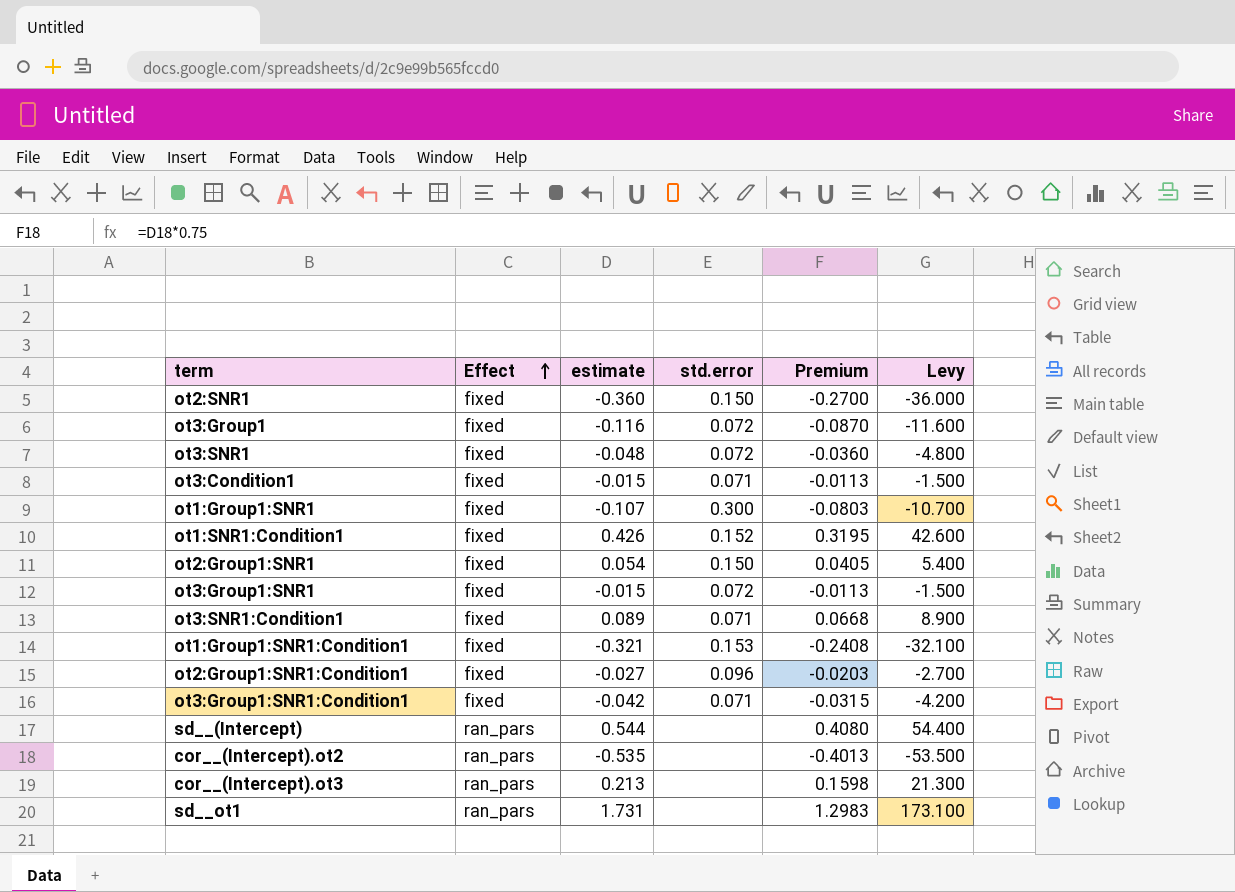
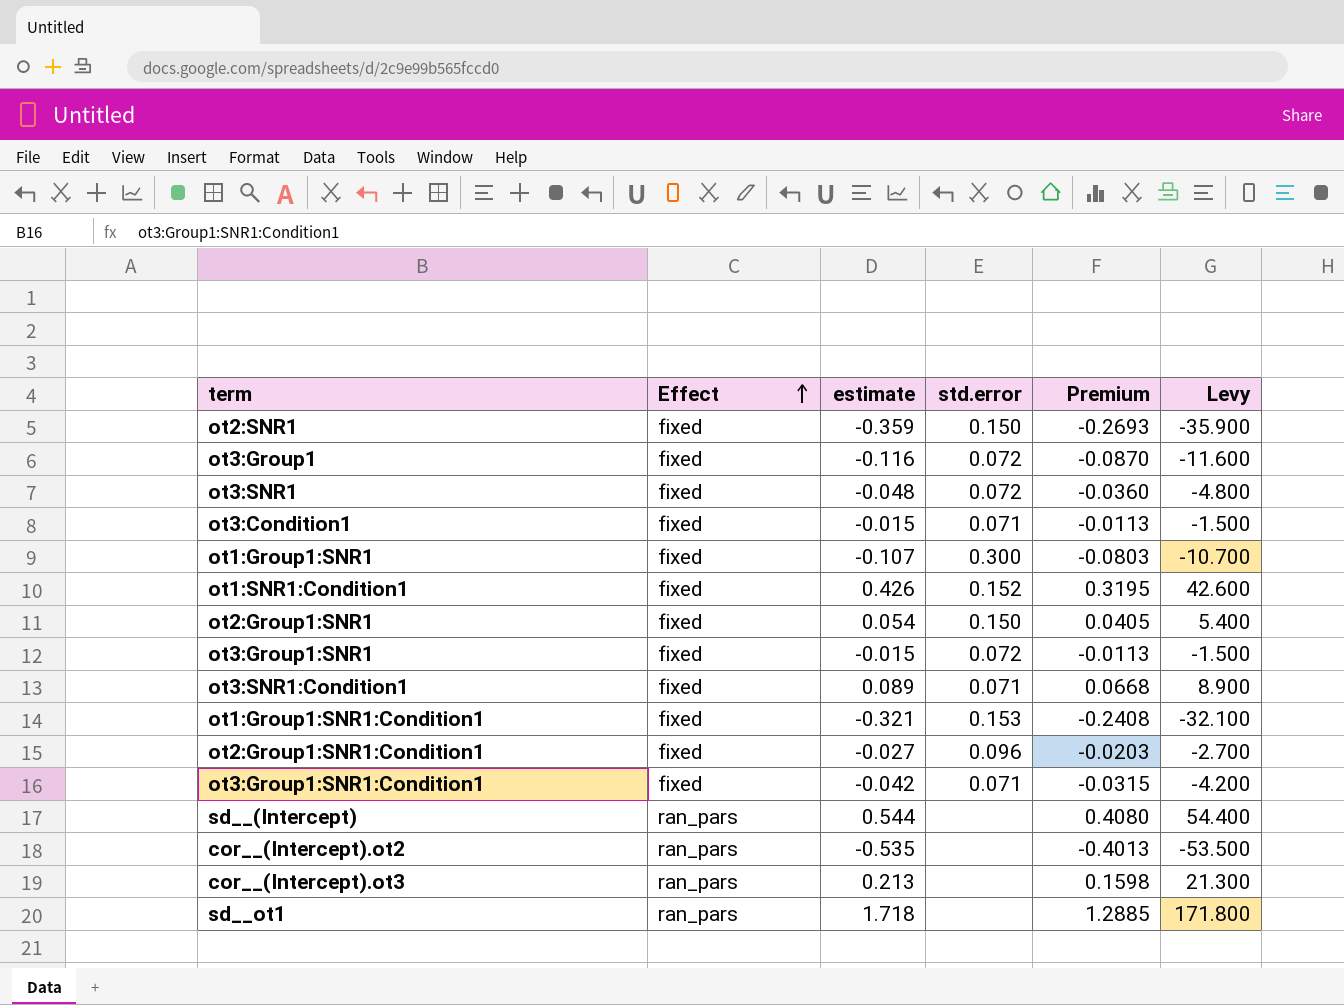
ot2:SNR1 | estimate: -0.360 -> -0.359
ot2:SNR1 | Premium: -0.2700 -> -0.2693
ot2:SNR1 | Levy: -36.000 -> -35.900
sd__ot1 | estimate: 1.731 -> 1.718
sd__ot1 | Premium: 1.2983 -> 1.2885
sd__ot1 | Levy: 173.100 -> 171.800

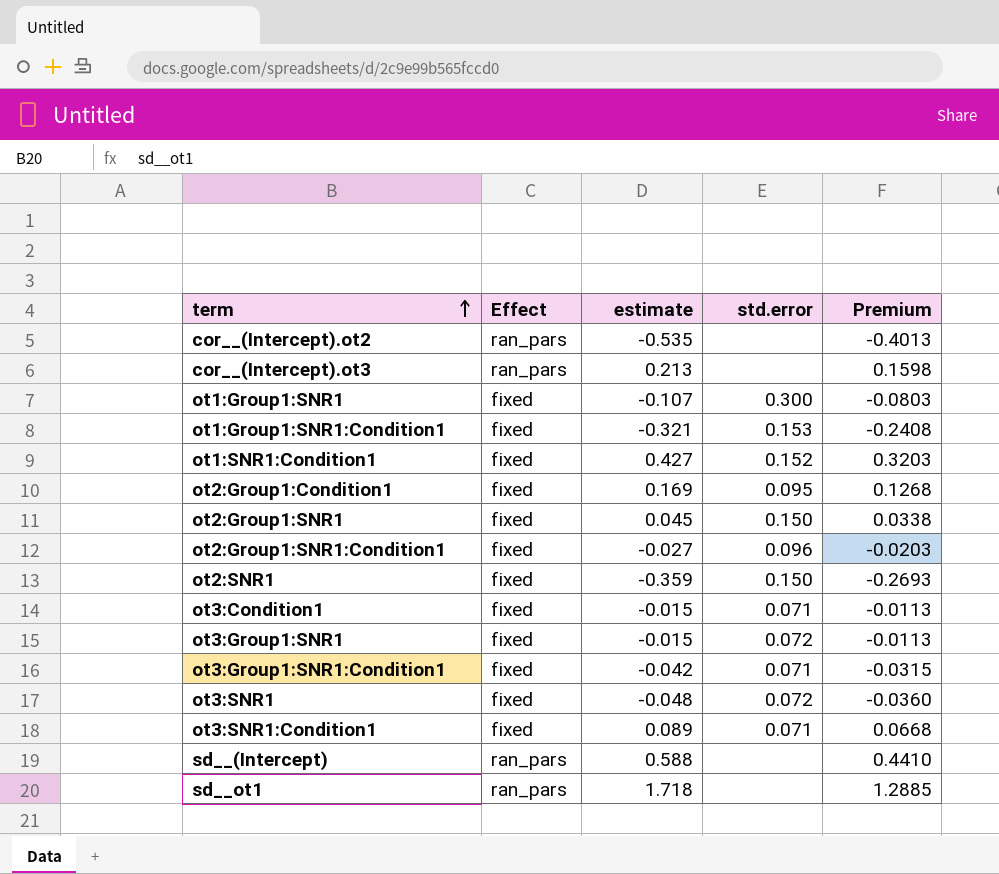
row order: Effect ascending -> term ascending
column Levy | formula: [estimate] * 100 -> none
row ot3:Group1: fixed | -0.116 | 0.072 | -0.0870 | -11.600 -> none
ot1:SNR1:Condition1 | estimate: 0.426 -> 0.427
ot1:SNR1:Condition1 | Premium: 0.3195 -> 0.3203
row ot2:Group1:Condition1: none -> fixed | 0.169 | 0.095 | 0.1268
ot2:Group1:SNR1 | estimate: 0.054 -> 0.045
ot2:Group1:SNR1 | Premium: 0.0405 -> 0.0338
sd__(Intercept) | estimate: 0.544 -> 0.588
sd__(Intercept) | Premium: 0.4080 -> 0.4410

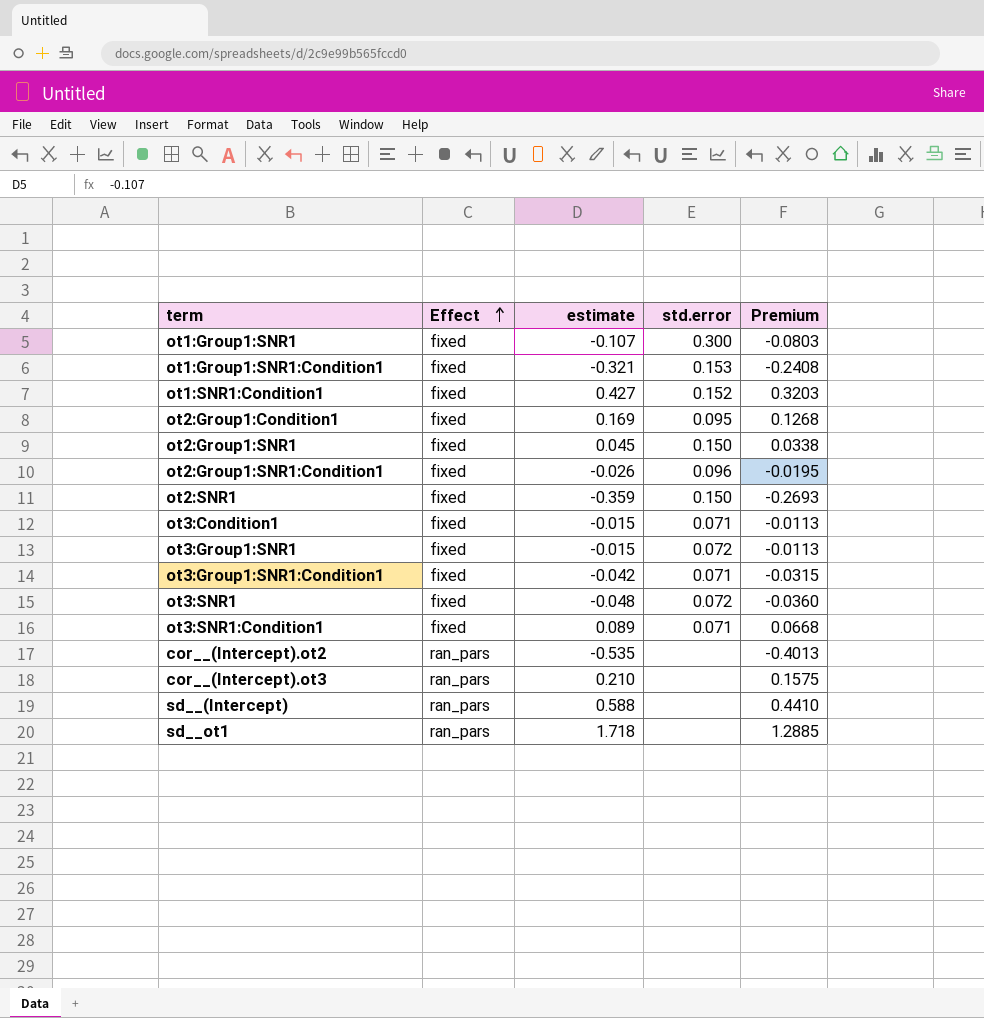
row order: term ascending -> Effect ascending
ot2:Group1:SNR1:Condition1 | estimate: -0.027 -> -0.026
ot2:Group1:SNR1:Condition1 | Premium: -0.0203 -> -0.0195
cor__(Intercept).ot3 | estimate: 0.213 -> 0.210
cor__(Intercept).ot3 | Premium: 0.1598 -> 0.1575

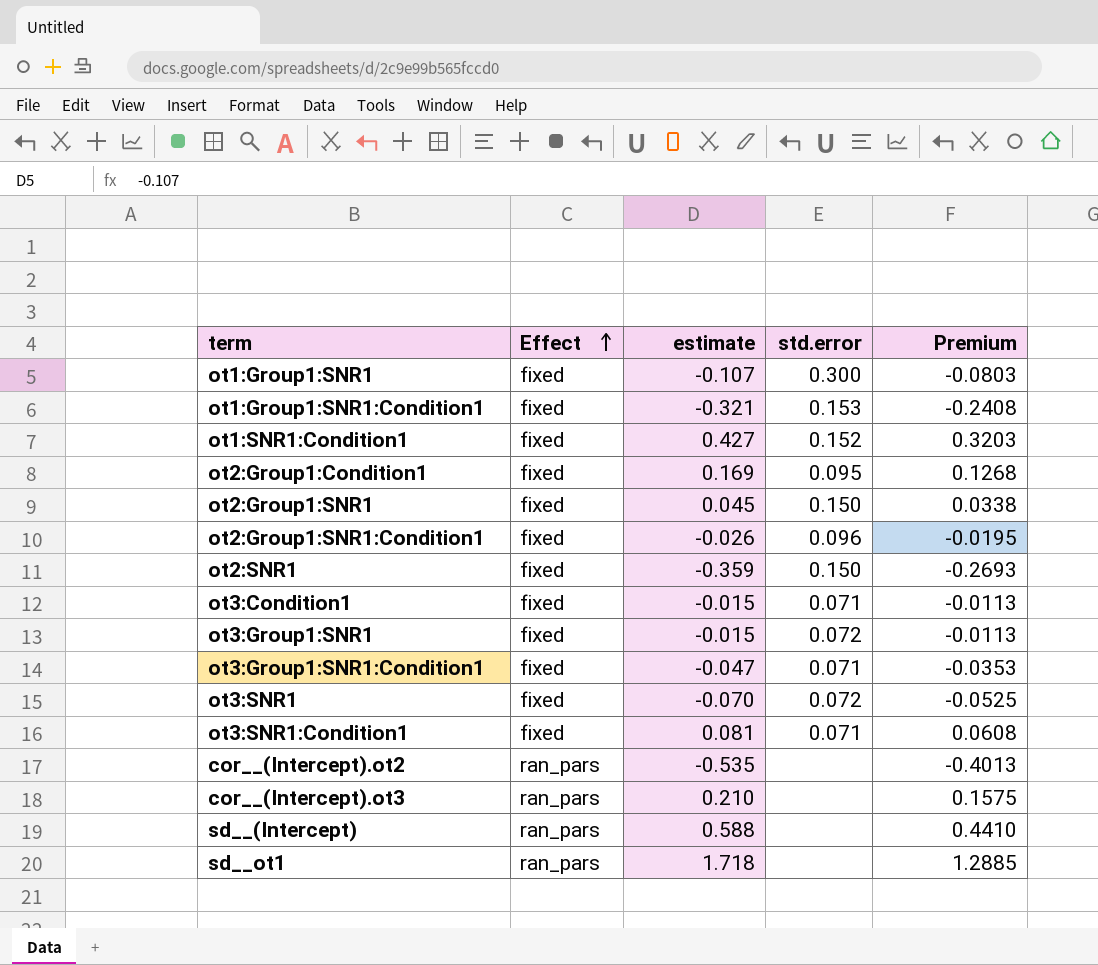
ot3:Group1:SNR1:Condition1 | estimate: -0.042 -> -0.047
ot3:Group1:SNR1:Condition1 | Premium: -0.0315 -> -0.0353
ot3:SNR1 | estimate: -0.048 -> -0.070
ot3:SNR1 | Premium: -0.0360 -> -0.0525
ot3:SNR1:Condition1 | estimate: 0.089 -> 0.081
ot3:SNR1:Condition1 | Premium: 0.0668 -> 0.0608

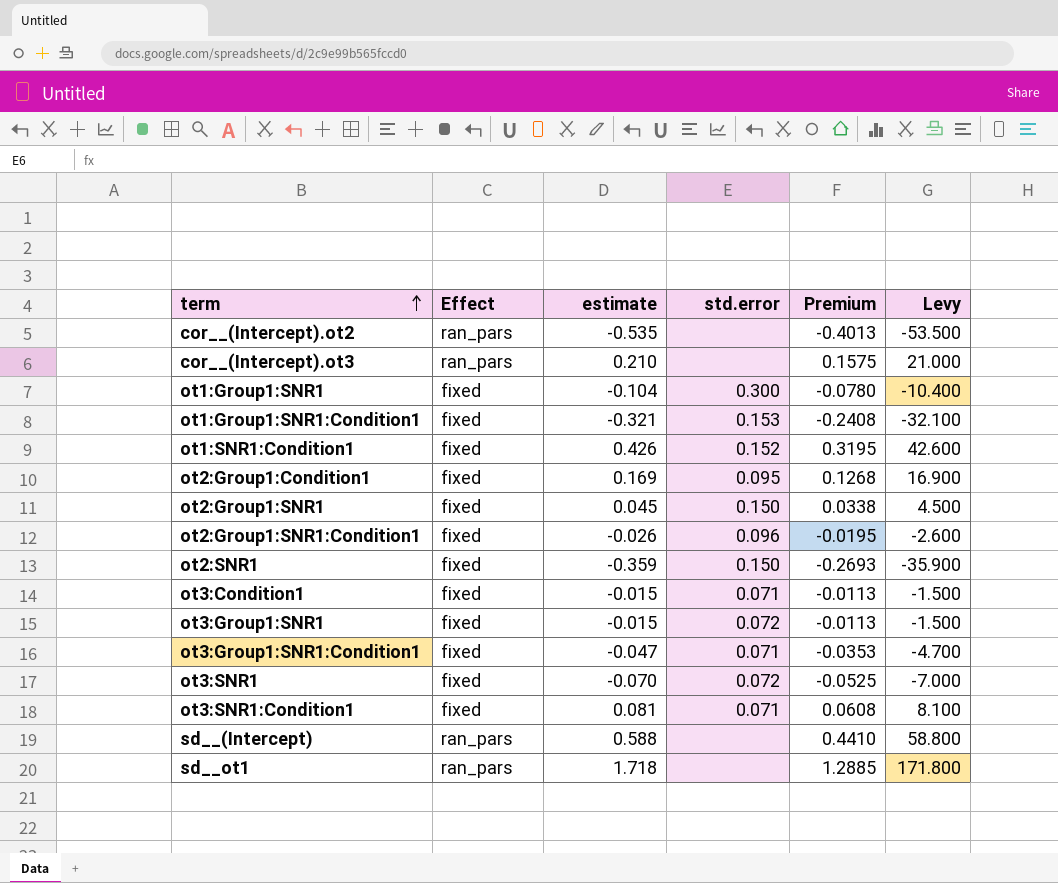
row order: Effect ascending -> term ascending
column Levy | formula: none -> [estimate] * 100
ot1:Group1:SNR1 | estimate: -0.107 -> -0.104
ot1:Group1:SNR1 | Premium: -0.0803 -> -0.0780
ot1:SNR1:Condition1 | estimate: 0.427 -> 0.426
ot1:SNR1:Condition1 | Premium: 0.3203 -> 0.3195

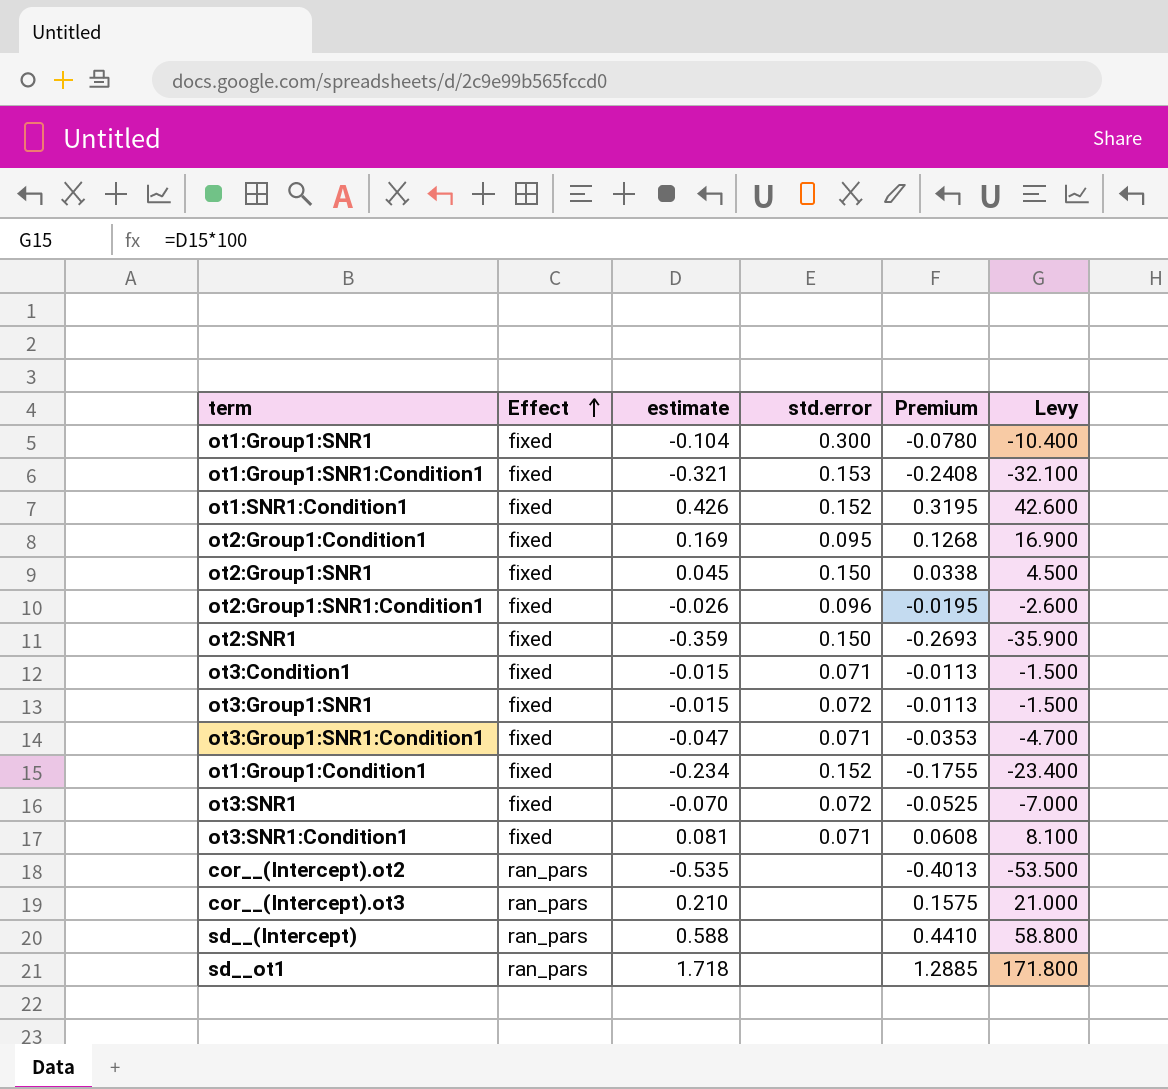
row order: term ascending -> Effect ascending
row ot1:Group1:Condition1: none -> fixed | -0.234 | 0.152 | -0.1755 | -23.400

